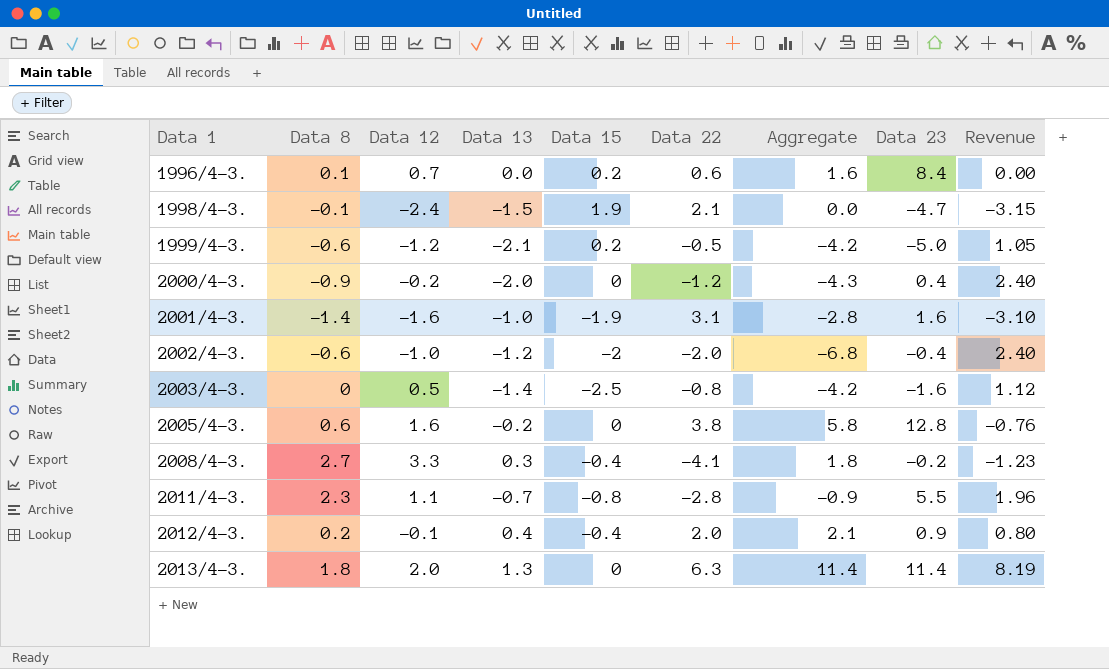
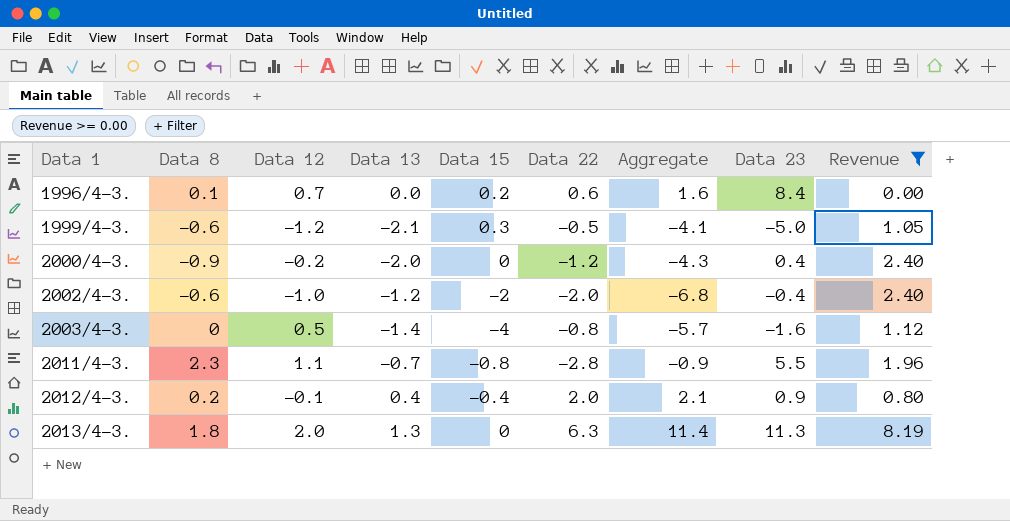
filter: none -> Revenue >= 0.00
1999/4-3. | Data 15: 0.2 -> 0.3
1999/4-3. | Aggregate: -4.2 -> -4.1
2003/4-3. | Data 15: -2.5 -> -4
2003/4-3. | Aggregate: -4.2 -> -5.7
2013/4-3. | Data 23: 11.4 -> 11.3

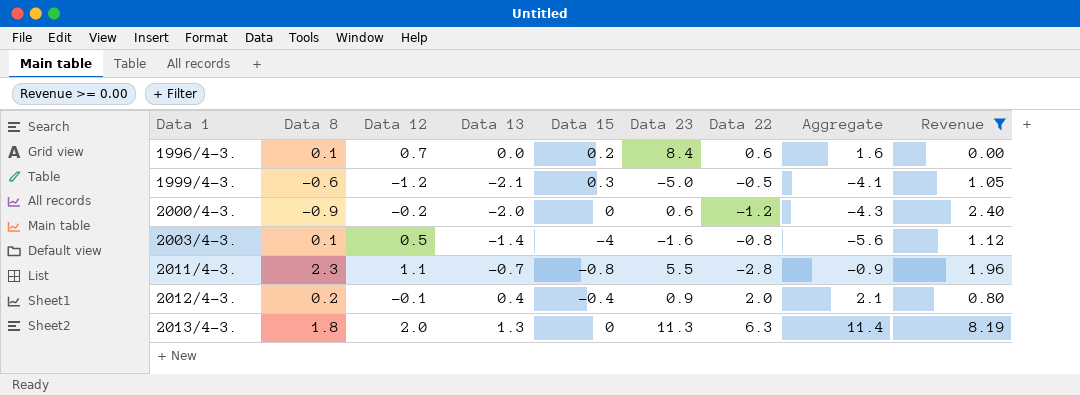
column Data 23 | position: 8 -> 6
row 2002/4-3.: -0.6 | -1.0 | -1.2 | -2 | -2.0 | -6.8 | -0.4 | 2.40 -> none
2000/4-3. | Data 23: 0.4 -> 0.6
2003/4-3. | Data 8: 0 -> 0.1
2003/4-3. | Aggregate: -5.7 -> -5.6

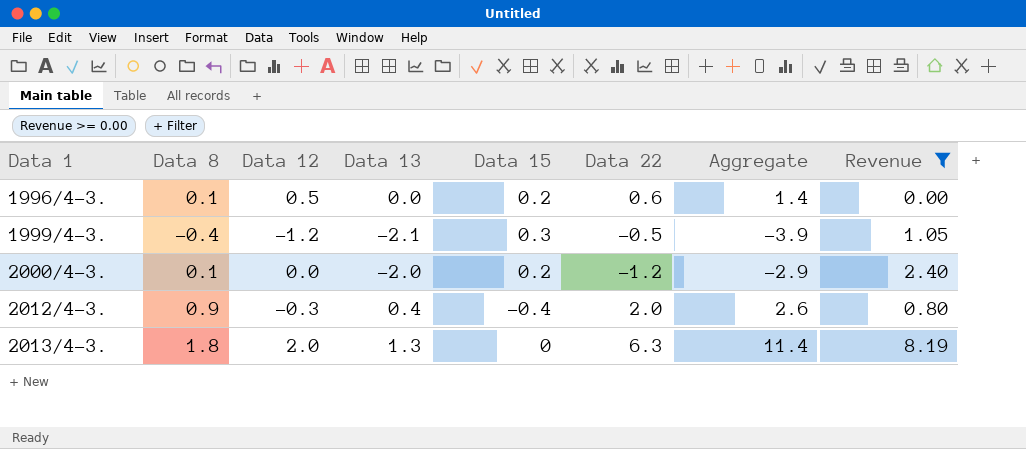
column Data 23 | position: 6 -> none
row 2003/4-3.: 0.1 | 0.5 | -1.4 | -4 | -1.6 | -0.8 | -5.6 | 1.12 -> none
row 2011/4-3.: 2.3 | 1.1 | -0.7 | -0.8 | 5.5 | -2.8 | -0.9 | 1.96 -> none
1996/4-3. | Data 12: 0.7 -> 0.5
1996/4-3. | Aggregate: 1.6 -> 1.4
1999/4-3. | Data 8: -0.6 -> -0.4
1999/4-3. | Aggregate: -4.1 -> -3.9
2000/4-3. | Data 8: -0.9 -> 0.1
2000/4-3. | Data 12: -0.2 -> 0.0
2000/4-3. | Data 15: 0 -> 0.2
2000/4-3. | Aggregate: -4.3 -> -2.9
2012/4-3. | Data 8: 0.2 -> 0.9
2012/4-3. | Data 12: -0.1 -> -0.3
2012/4-3. | Aggregate: 2.1 -> 2.6

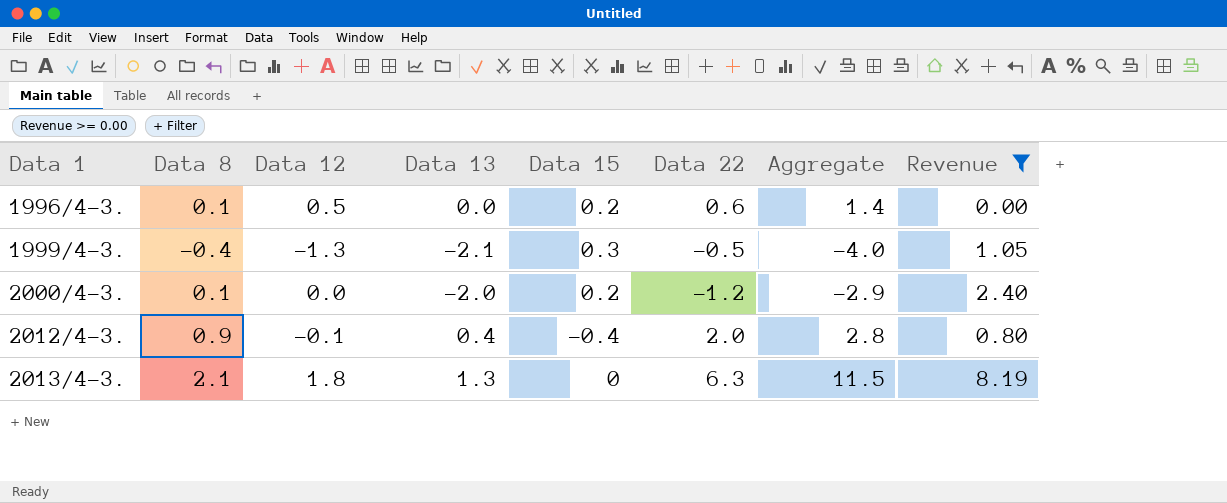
1999/4-3. | Data 12: -1.2 -> -1.3
1999/4-3. | Aggregate: -3.9 -> -4.0
2012/4-3. | Data 12: -0.3 -> -0.1
2012/4-3. | Aggregate: 2.6 -> 2.8
2013/4-3. | Data 8: 1.8 -> 2.1
2013/4-3. | Data 12: 2.0 -> 1.8
2013/4-3. | Aggregate: 11.4 -> 11.5

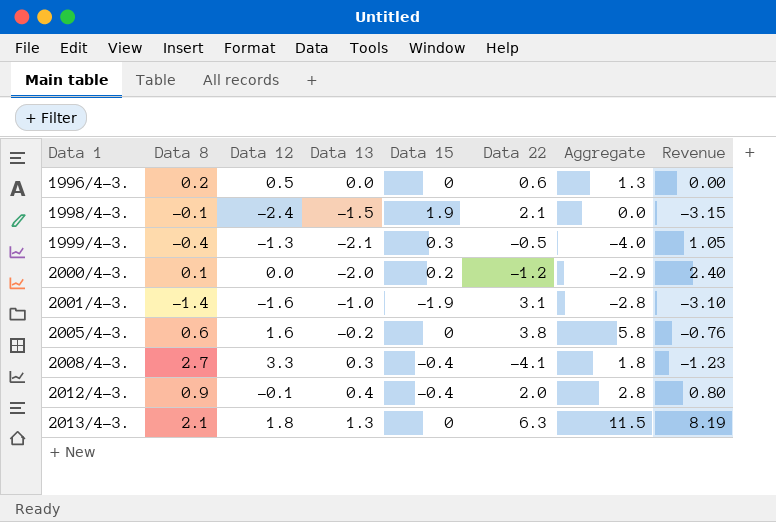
filter: Revenue >= 0.00 -> none
1996/4-3. | Data 8: 0.1 -> 0.2
1996/4-3. | Data 15: 0.2 -> 0
1996/4-3. | Aggregate: 1.4 -> 1.3

